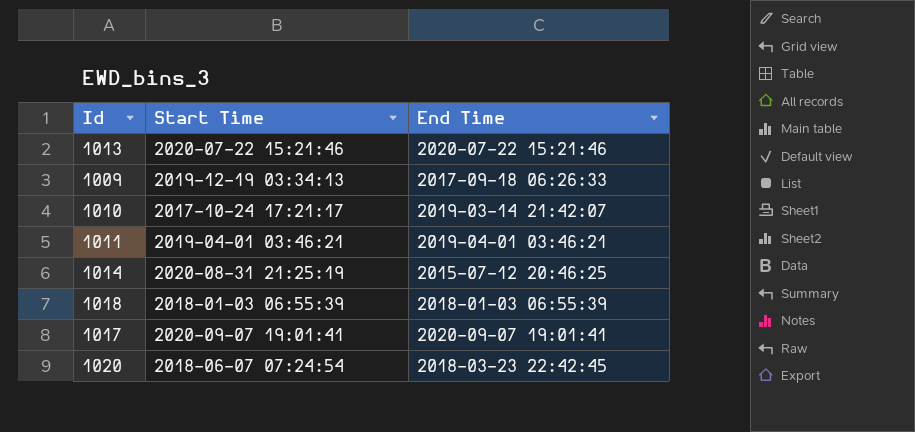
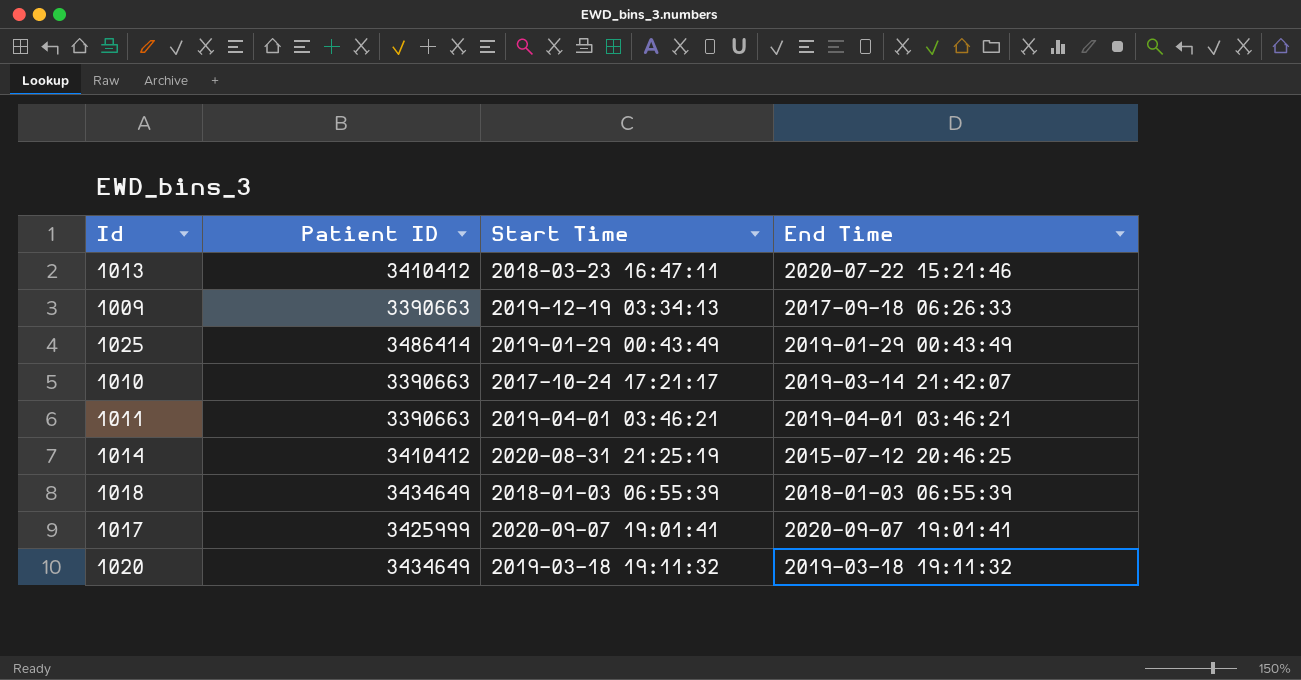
column Patient ID | position: none -> 2
1013 | Start Time: 2020-07-22 15:21:46 -> 2018-03-23 16:47:11
row 1025: none -> 3486414 | 2019-01-29 00:43:49 | 2019-01-29 00:43:49
1020 | Start Time: 2018-06-07 07:24:54 -> 2019-03-18 19:11:32
1020 | End Time: 2018-03-23 22:42:45 -> 2019-03-18 19:11:32

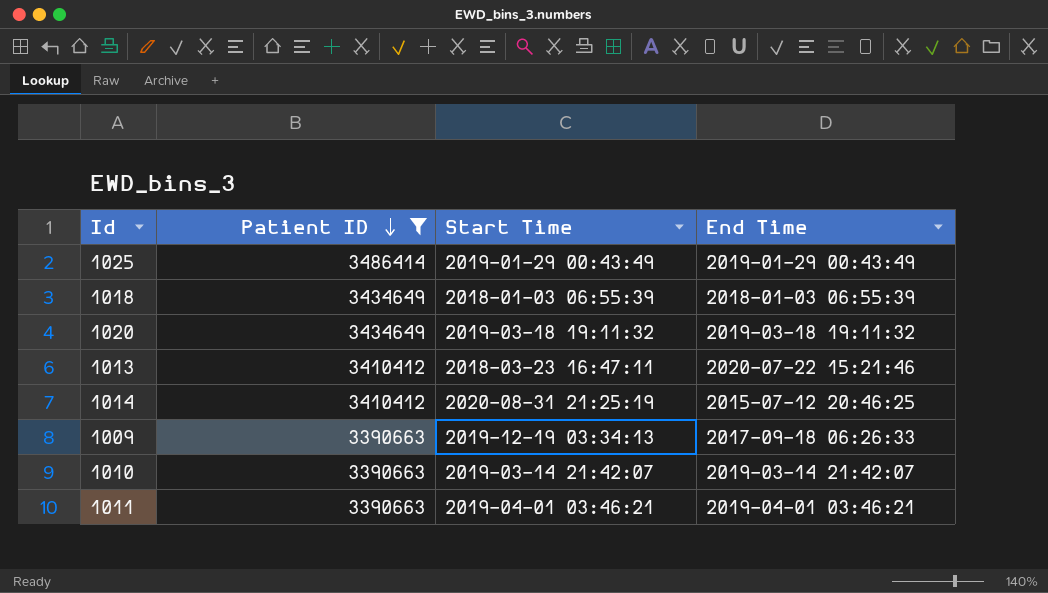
filter: none -> Patient ID != 3425999
row order: none -> Patient ID descending
1010 | Start Time: 2017-10-24 17:21:17 -> 2019-03-14 21:42:07

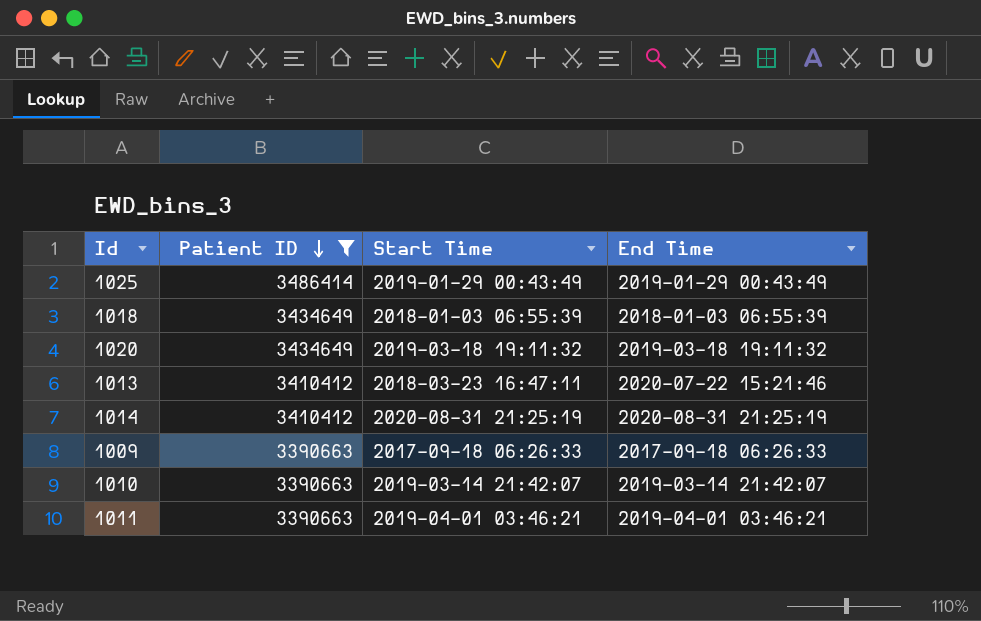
1014 | End Time: 2015-07-12 20:46:25 -> 2020-08-31 21:25:19
1009 | Start Time: 2019-12-19 03:34:13 -> 2017-09-18 06:26:33

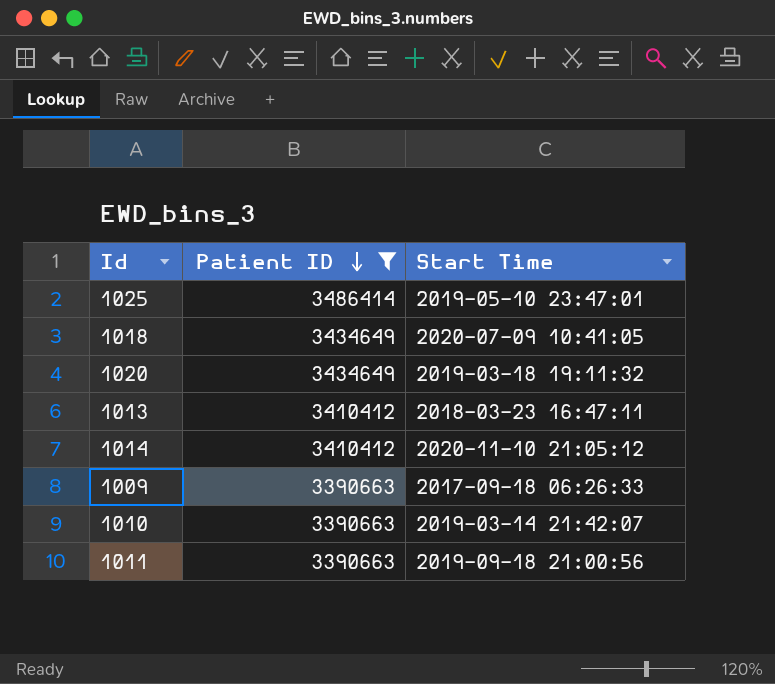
column End Time | position: 4 -> none
1025 | Start Time: 2019-01-29 00:43:49 -> 2019-05-10 23:47:01
1018 | Start Time: 2018-01-03 06:55:39 -> 2020-07-09 10:41:05
1014 | Start Time: 2020-08-31 21:25:19 -> 2020-11-10 21:05:12
1011 | Start Time: 2019-04-01 03:46:21 -> 2019-09-18 21:00:56

